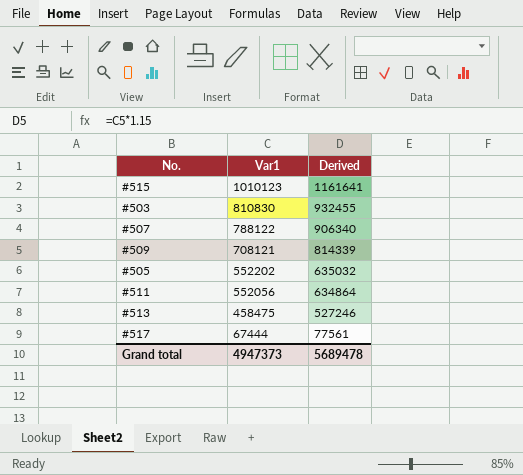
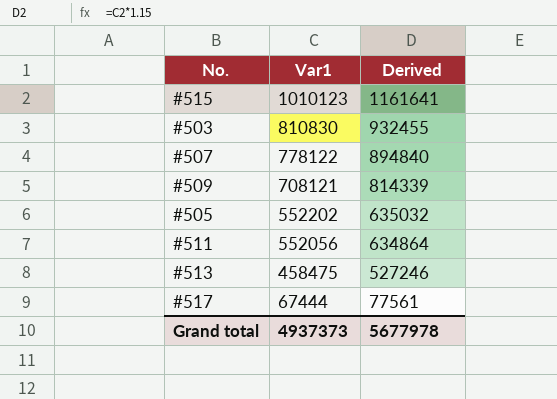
#507 | Var1: 788122 -> 778122
#507 | Derived: 906340 -> 894840
Grand total | Var1: 4947373 -> 4937373
Grand total | Derived: 5689478 -> 5677978

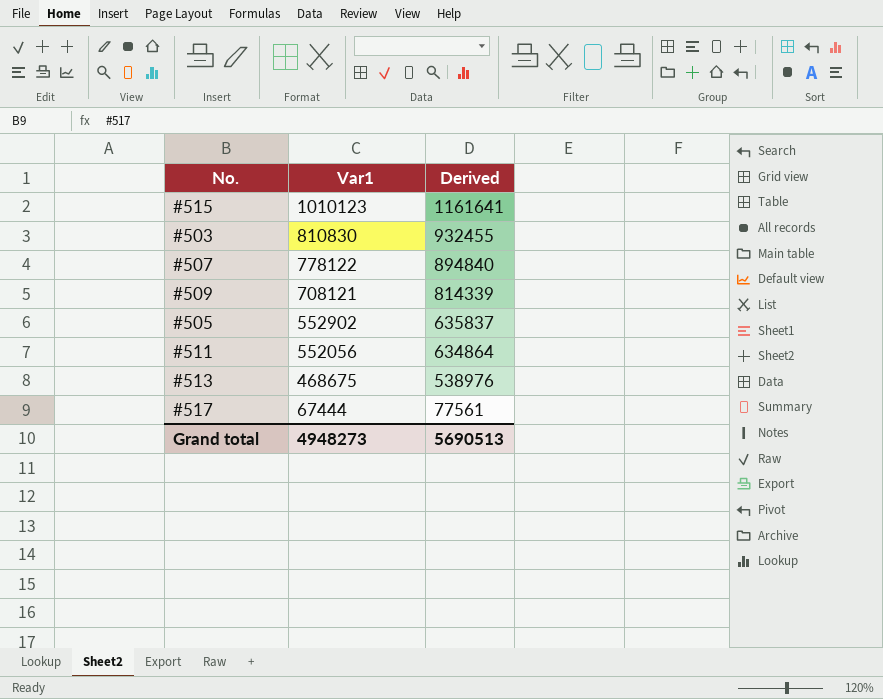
#505 | Var1: 552202 -> 552902
#505 | Derived: 635032 -> 635837
#513 | Var1: 458475 -> 468675
#513 | Derived: 527246 -> 538976
Grand total | Var1: 4937373 -> 4948273
Grand total | Derived: 5677978 -> 5690513

